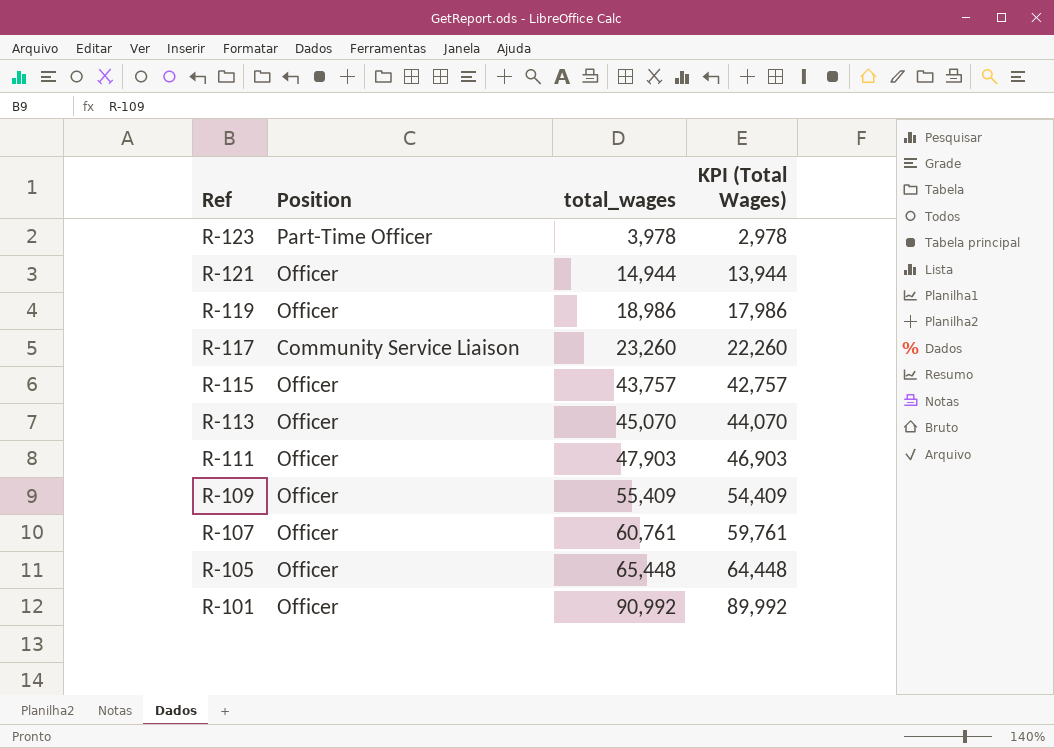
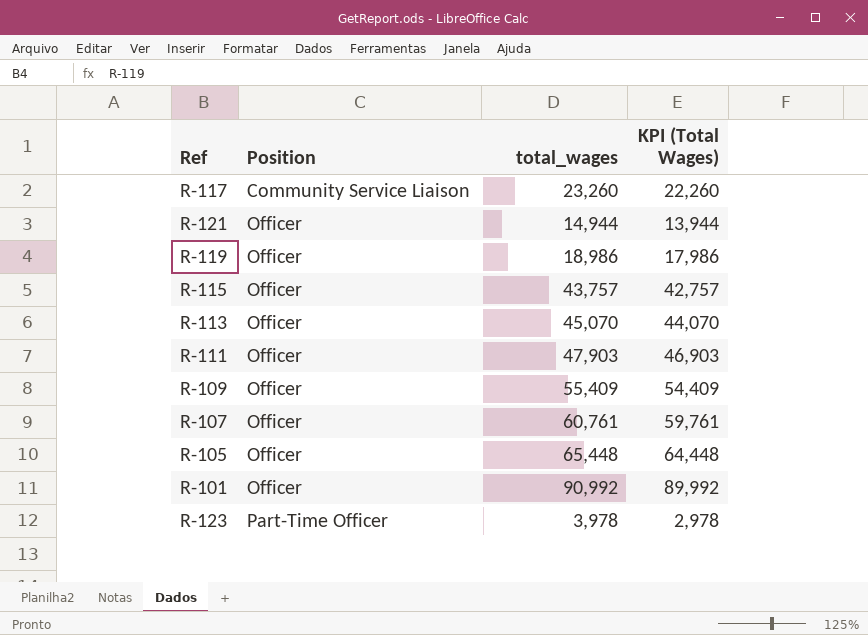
row order: Ref descending -> Position ascending

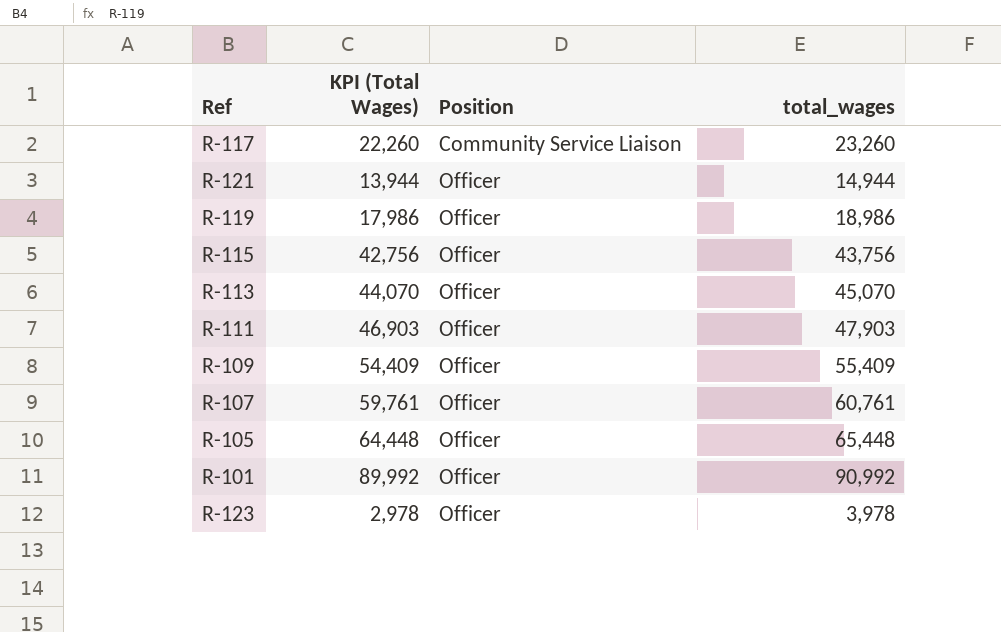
column KPI (Total Wages) | position: 4 -> 2
R-115 | KPI (Total Wages): 42,757 -> 42,756
R-115 | total_wages: 43,757 -> 43,756
R-123 | Position: Part-Time Officer -> Officer

